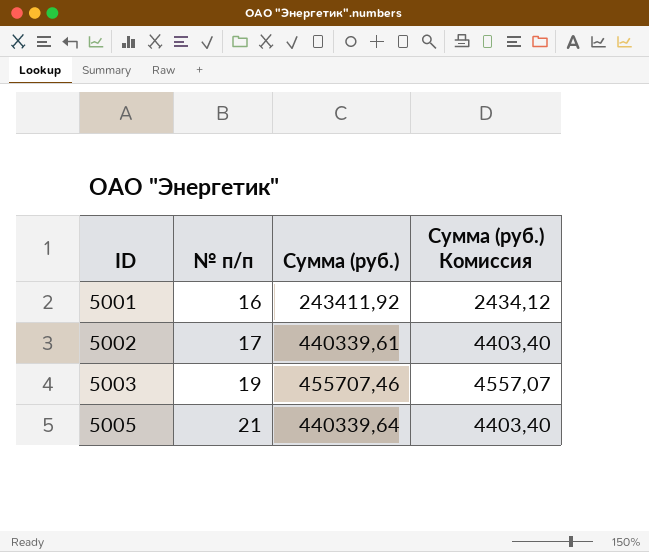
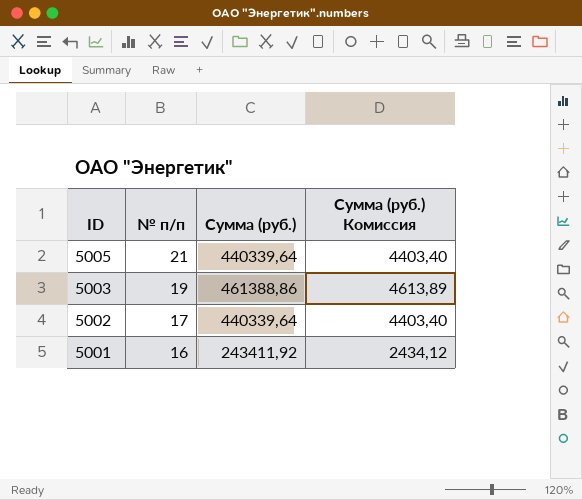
row order: ID ascending -> ID descending
5003 | Сумма (руб.): 455707,46 -> 461388,86
5003 | Сумма (руб.) Комиссия: 4557,07 -> 4613,89
5002 | Сумма (руб.): 440339,61 -> 440339,64

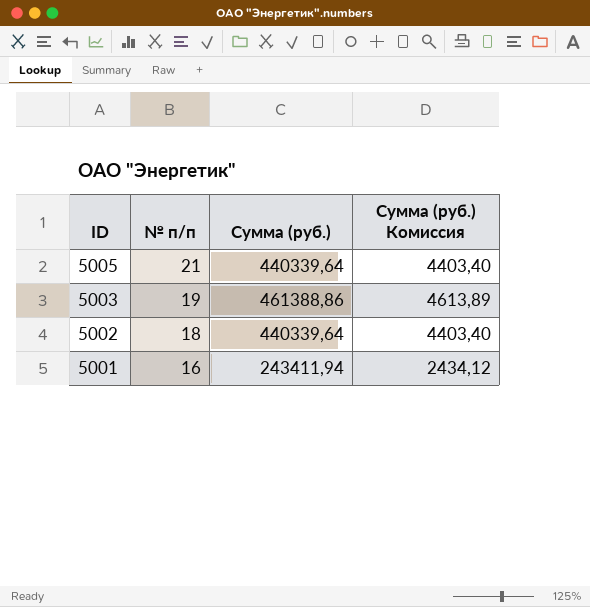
5002 | № п/п: 17 -> 18
5001 | Сумма (руб.): 243411,92 -> 243411,94

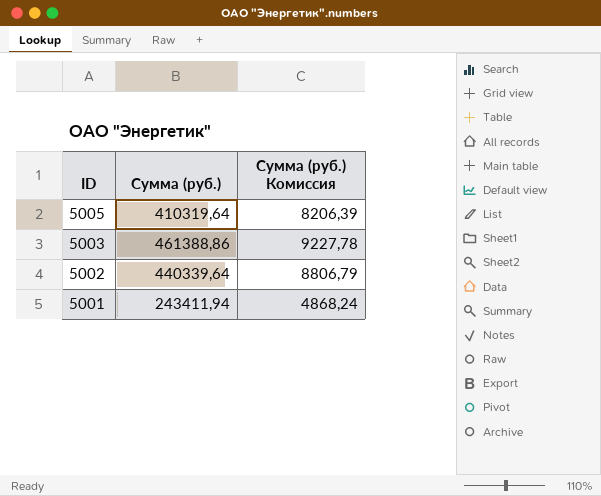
column № п/п | position: 2 -> none
column Сумма (руб.) Комиссия | formula: [Сумма (руб.)] * 0,01 -> [Сумма (руб.)] * 0,02
5005 | Сумма (руб.): 440339,64 -> 410319,64

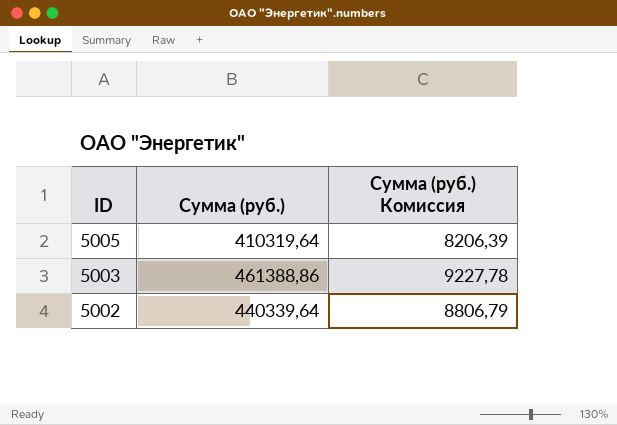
row 5001: 243411,94 | 4868,24 -> none

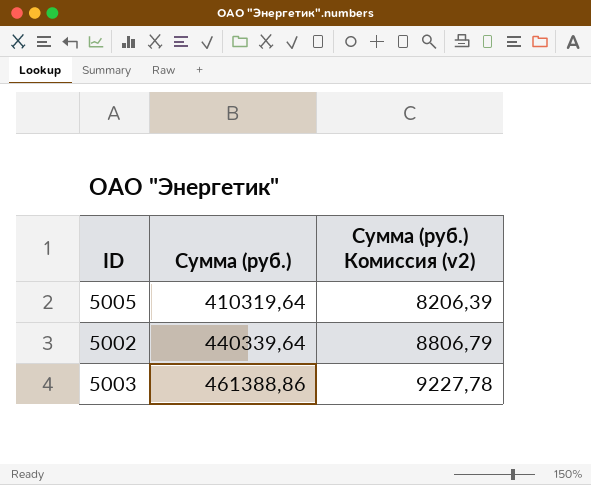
row order: ID descending -> Сумма (руб.) ascending
column name: Сумма (руб.) Комиссия -> Сумма (руб.) Комиссия (v2)

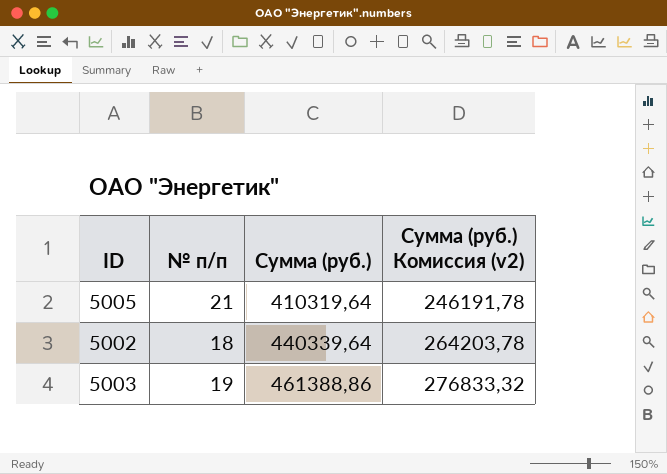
column № п/п | position: none -> 2
column Сумма (руб.) Комиссия (v2) | formula: [Сумма (руб.)] * 0,02 -> [Сумма (руб.)] * 0,6

